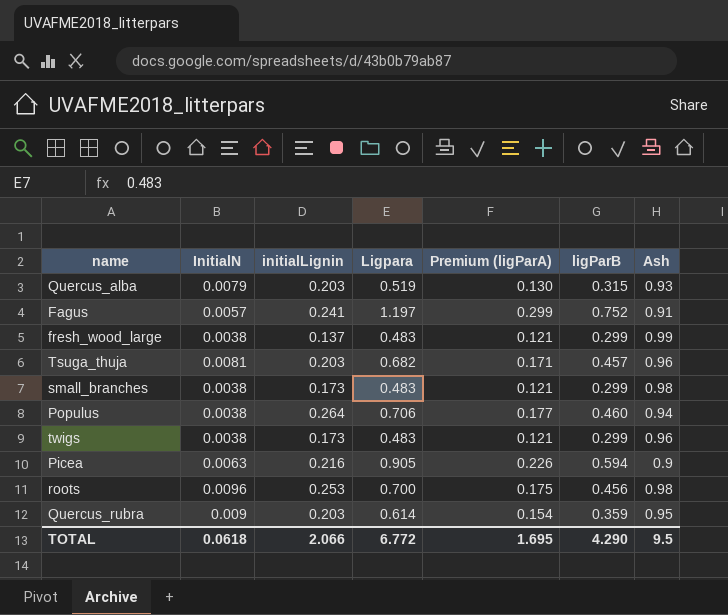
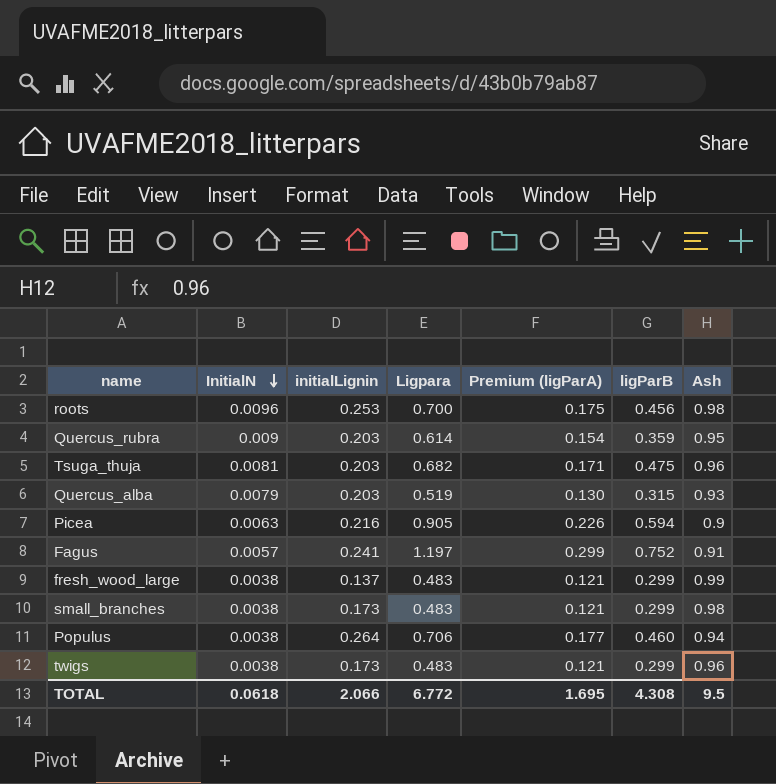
row order: none -> InitialN descending
Tsuga_thuja | ligParB: 0.457 -> 0.475
TOTAL | ligParB: 4.290 -> 4.308

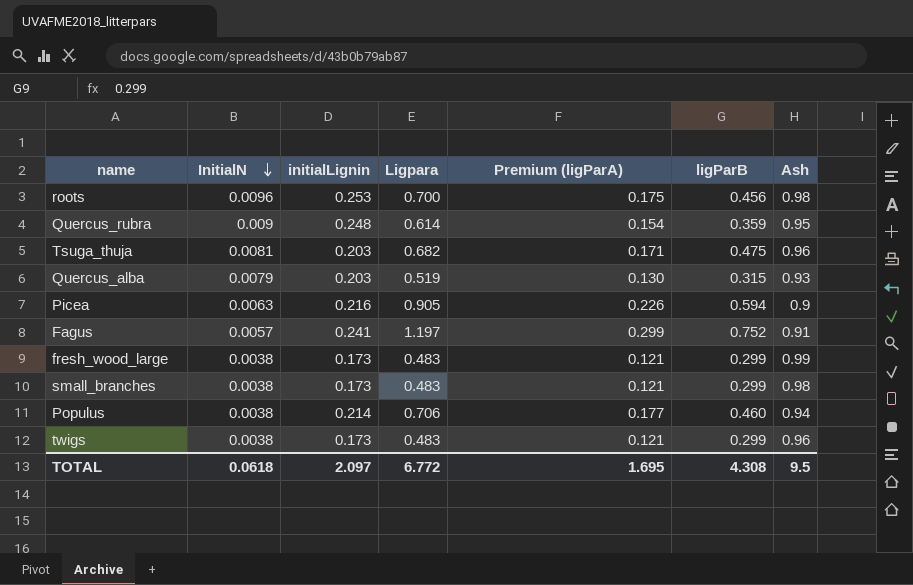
Quercus_rubra | initialLignin: 0.203 -> 0.248
fresh_wood_large | initialLignin: 0.137 -> 0.173
Populus | initialLignin: 0.264 -> 0.214
TOTAL | initialLignin: 2.066 -> 2.097

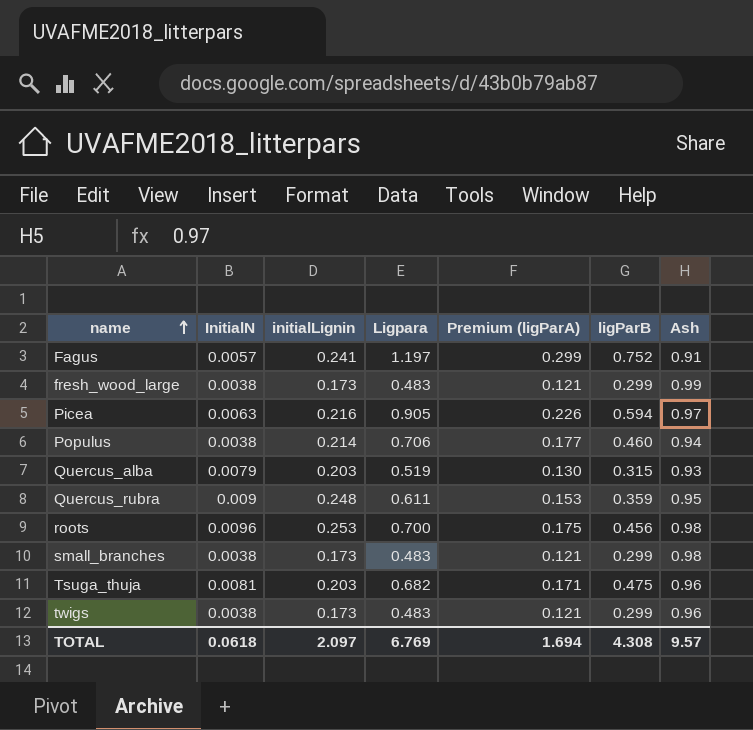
row order: InitialN descending -> name ascending
Picea | Ash: 0.9 -> 0.97
Quercus_rubra | Ligpara: 0.614 -> 0.611
Quercus_rubra | Premium (ligParA): 0.154 -> 0.153
TOTAL | Ligpara: 6.772 -> 6.769
TOTAL | Premium (ligParA): 1.695 -> 1.694
TOTAL | Ash: 9.5 -> 9.57

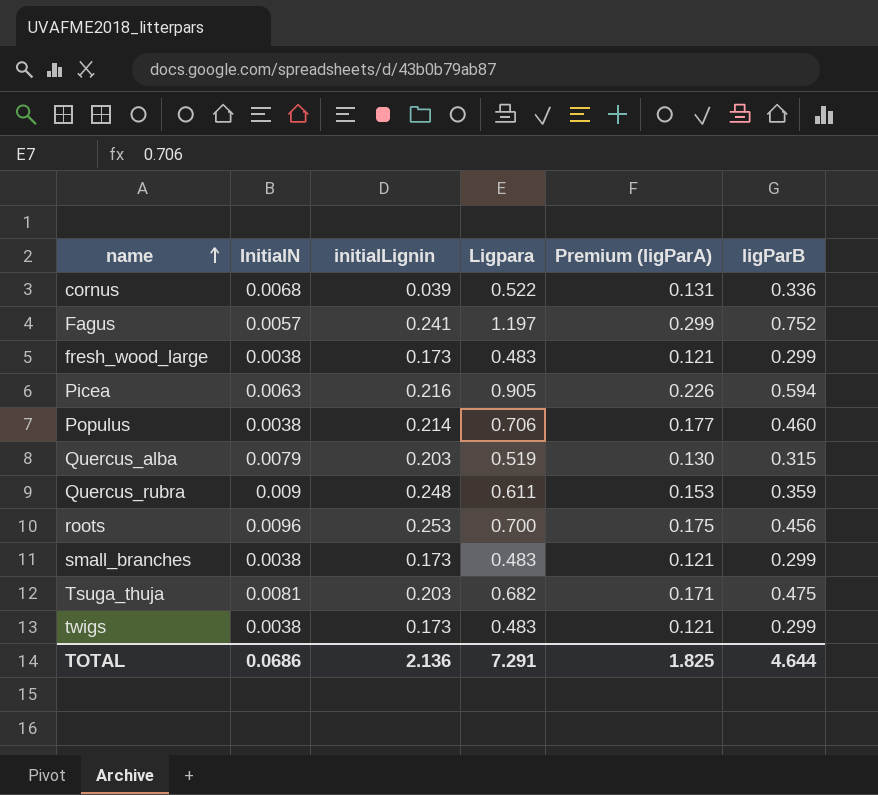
column Ash | position: 7 -> none
row cornus: none -> 0.0068 | 0.039 | 0.522 | 0.131 | 0.336
TOTAL | InitialN: 0.0618 -> 0.0686
TOTAL | initialLignin: 2.097 -> 2.136
TOTAL | Ligpara: 6.769 -> 7.291
TOTAL | Premium (ligParA): 1.694 -> 1.825
TOTAL | ligParB: 4.308 -> 4.644

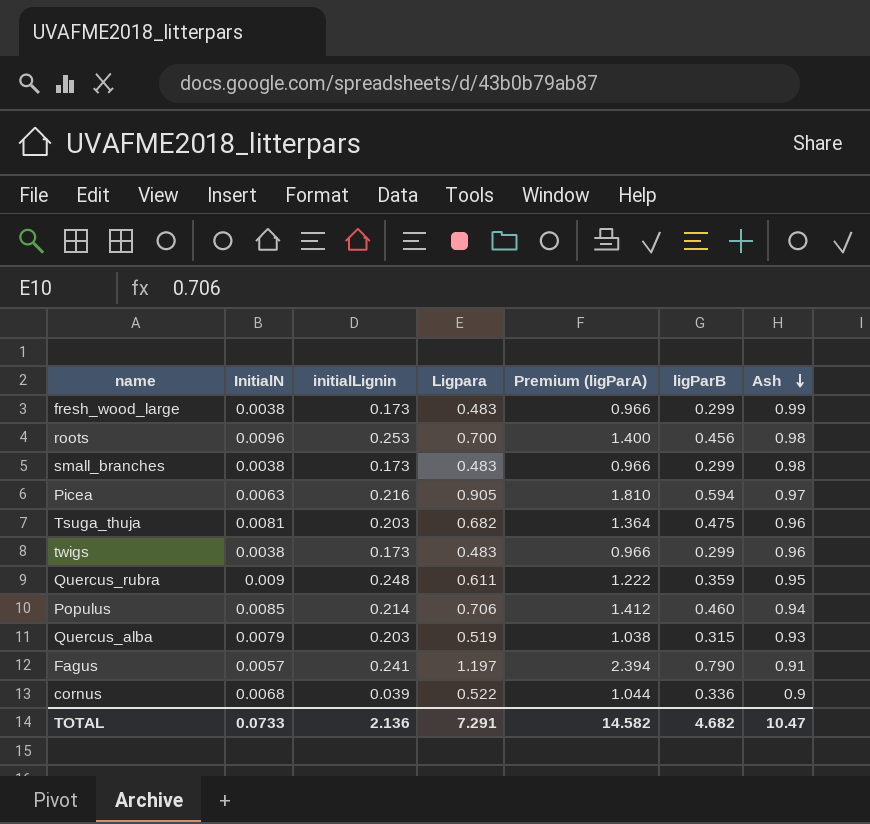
row order: name ascending -> Ash descending
column Premium (ligParA) | formula: [Ligpara] * 0.25 -> [Ligpara] * 2
column Ash | position: none -> 7
Populus | InitialN: 0.0038 -> 0.0085
Fagus | ligParB: 0.752 -> 0.790
TOTAL | InitialN: 0.0686 -> 0.0733
TOTAL | Premium (ligParA): 1.825 -> 14.582
TOTAL | ligParB: 4.644 -> 4.682

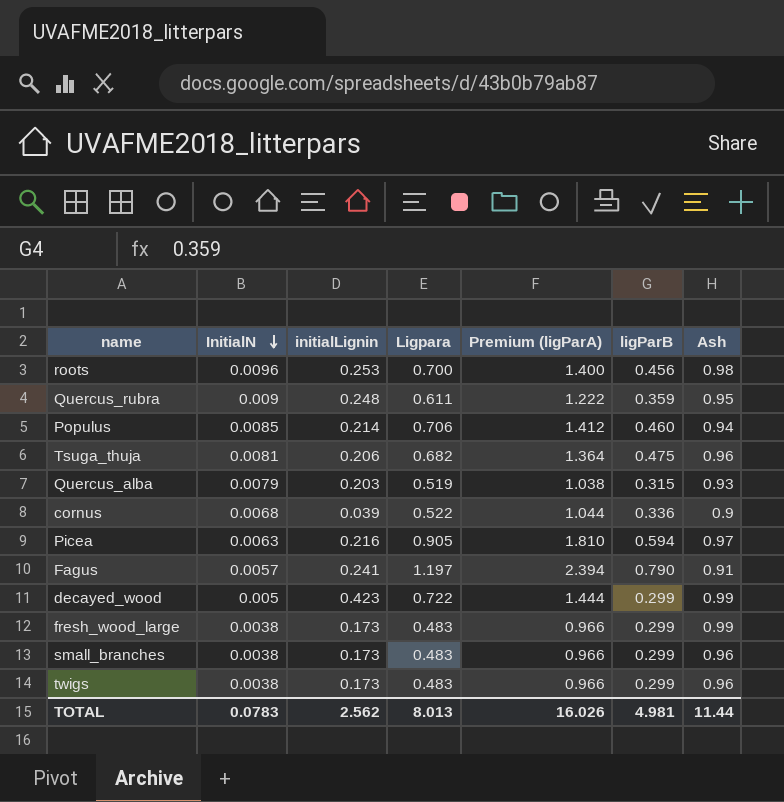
row order: Ash descending -> InitialN descending
Tsuga_thuja | initialLignin: 0.203 -> 0.206
row decayed_wood: none -> 0.005 | 0.423 | 0.722 | 1.444 | 0.299 | 0.99
small_branches | Ash: 0.98 -> 0.96
TOTAL | InitialN: 0.0733 -> 0.0783
TOTAL | initialLignin: 2.136 -> 2.562
TOTAL | Ligpara: 7.291 -> 8.013
TOTAL | Premium (ligParA): 14.582 -> 16.026
TOTAL | ligParB: 4.682 -> 4.981
TOTAL | Ash: 10.47 -> 11.44

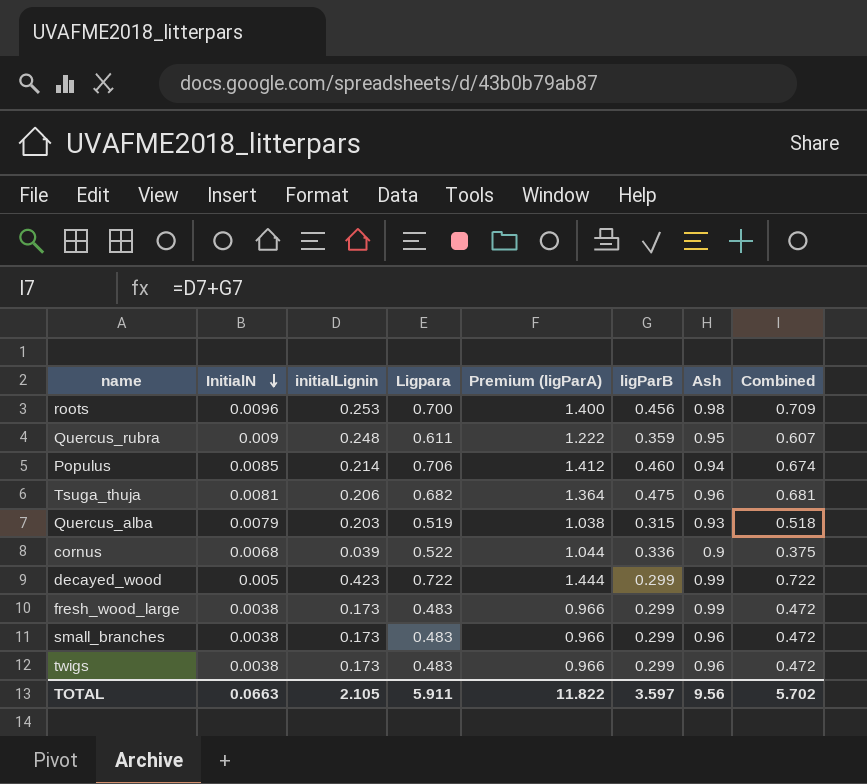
column Combined | formula: none -> [initialLignin] + [ligParB]
row Picea: 0.0063 | 0.216 | 0.905 | 1.810 | 0.594 | 0.97 -> none
row Fagus: 0.0057 | 0.241 | 1.197 | 2.394 | 0.790 | 0.91 -> none
TOTAL | InitialN: 0.0783 -> 0.0663
TOTAL | initialLignin: 2.562 -> 2.105
TOTAL | Ligpara: 8.013 -> 5.911
TOTAL | Premium (ligParA): 16.026 -> 11.822
TOTAL | ligParB: 4.981 -> 3.597
TOTAL | Ash: 11.44 -> 9.56

